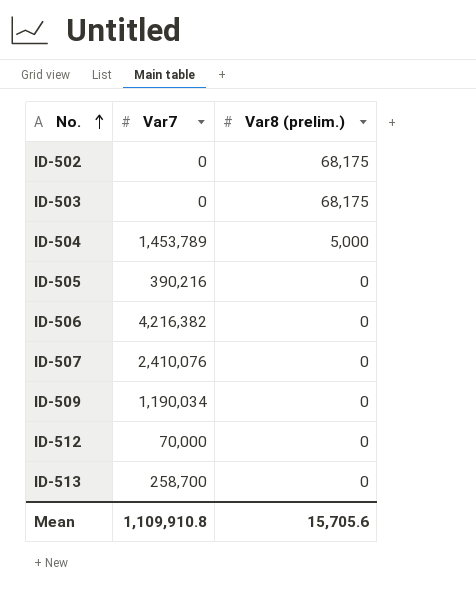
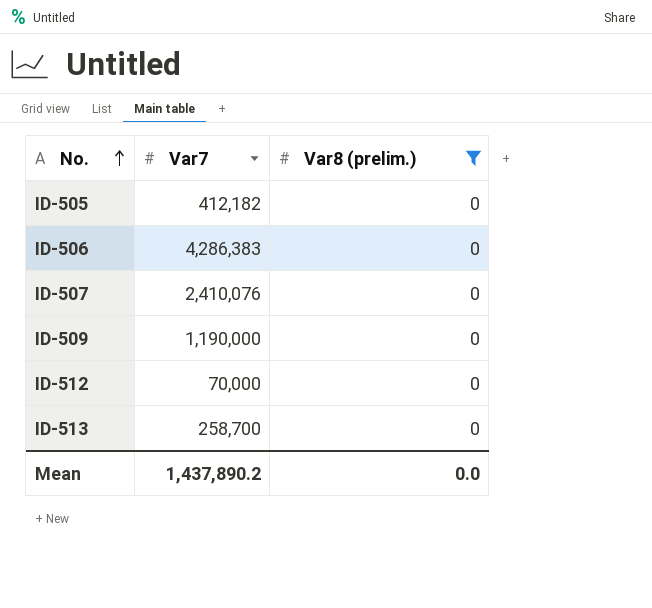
filter: none -> Var8 (prelim.) = 0
ID-505 | Var7: 390,216 -> 412,182
ID-506 | Var7: 4,216,382 -> 4,286,383
ID-509 | Var7: 1,190,034 -> 1,190,000
Mean | Var7: 1,109,910.8 -> 1,437,890.2
Mean | Var8 (prelim.): 15,705.6 -> 0.0

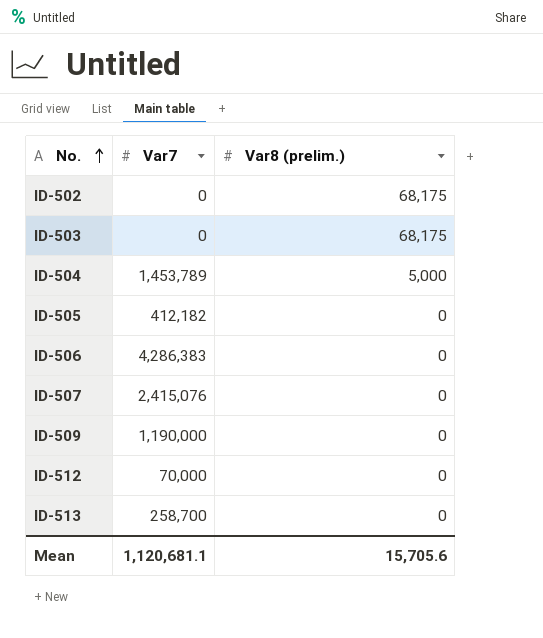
filter: Var8 (prelim.) = 0 -> none
ID-507 | Var7: 2,410,076 -> 2,415,076
Mean | Var7: 1,437,890.2 -> 1,120,681.1
Mean | Var8 (prelim.): 0.0 -> 15,705.6

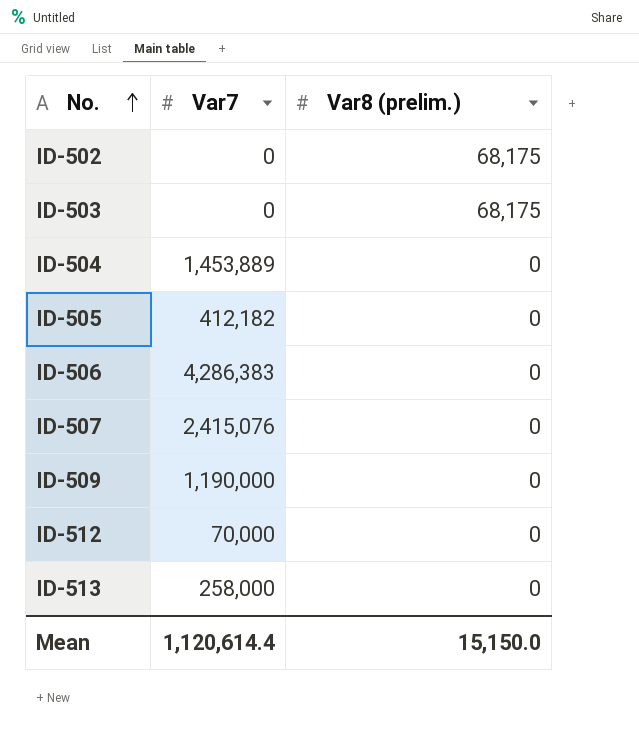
ID-504 | Var7: 1,453,789 -> 1,453,889
ID-504 | Var8 (prelim.): 5,000 -> 0
ID-513 | Var7: 258,700 -> 258,000
Mean | Var7: 1,120,681.1 -> 1,120,614.4
Mean | Var8 (prelim.): 15,705.6 -> 15,150.0

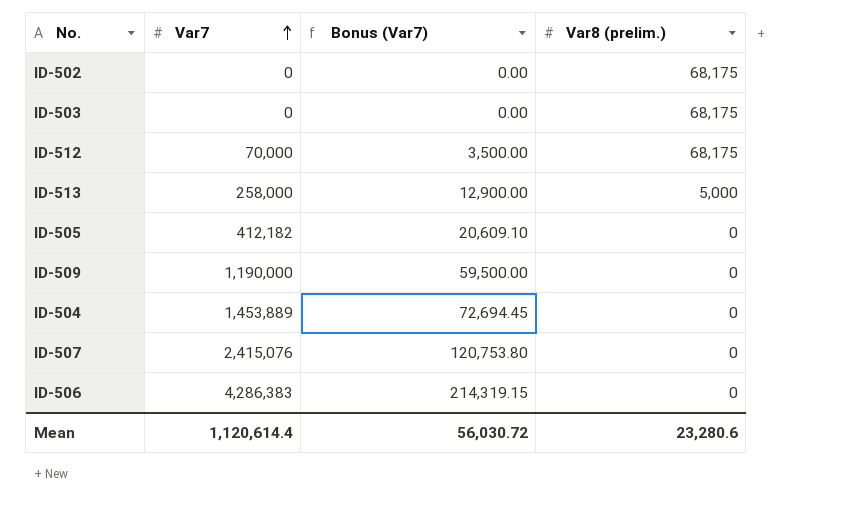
row order: No. ascending -> Var7 ascending
column Bonus (Var7) | formula: none -> [Var7] * 0.05
ID-512 | Var8 (prelim.): 0 -> 68,175
ID-513 | Var8 (prelim.): 0 -> 5,000
Mean | Var8 (prelim.): 15,150.0 -> 23,280.6

